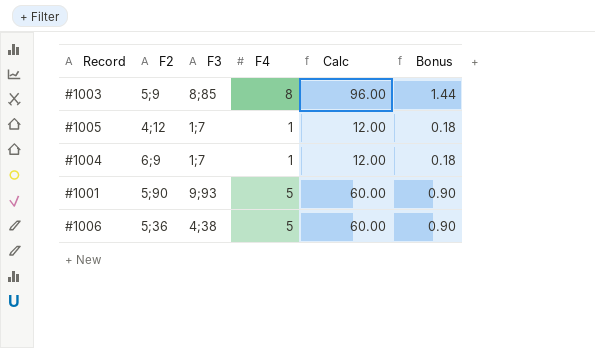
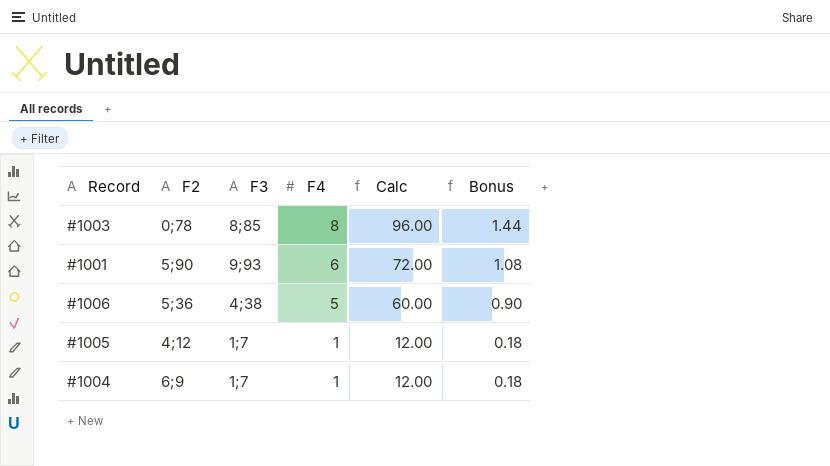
row order: none -> F4 descending
#1003 | F2: 5;9 -> 0;78
#1001 | F4: 5 -> 6
#1001 | Calc: 60.00 -> 72.00
#1001 | Bonus: 0.90 -> 1.08

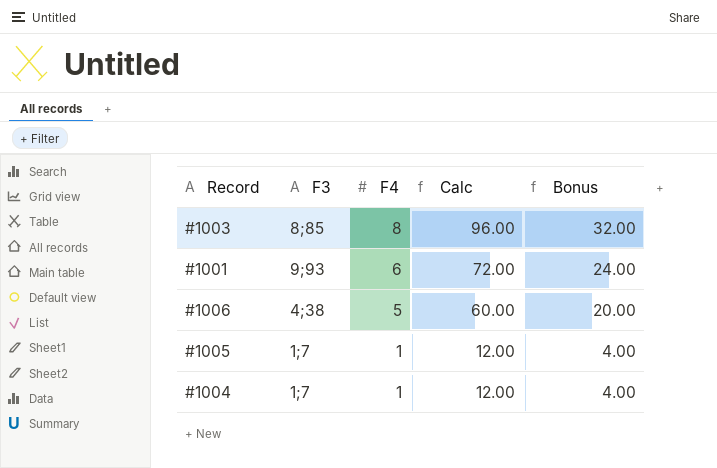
column F2 | position: 2 -> none
column Bonus | formula: [F4] * 0.18 -> [F4] * 4

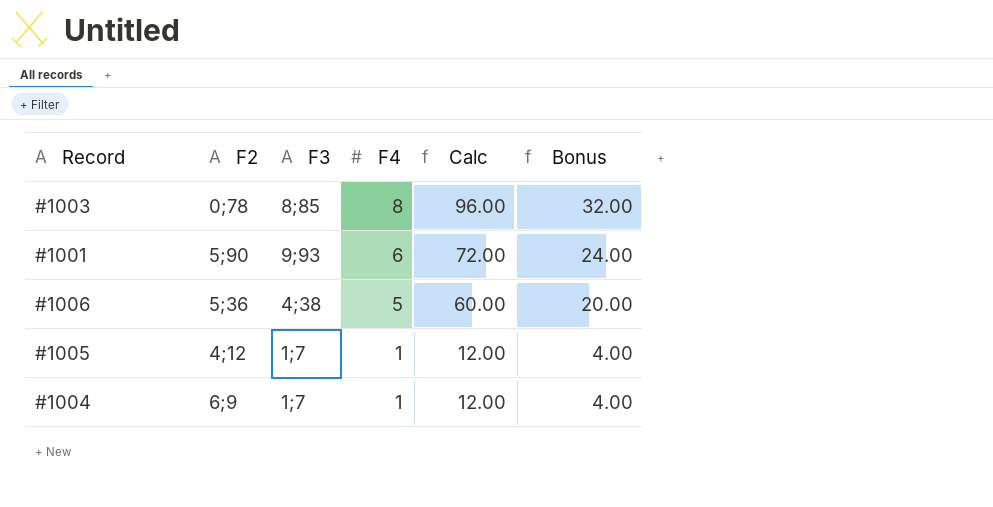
column F2 | position: none -> 2

